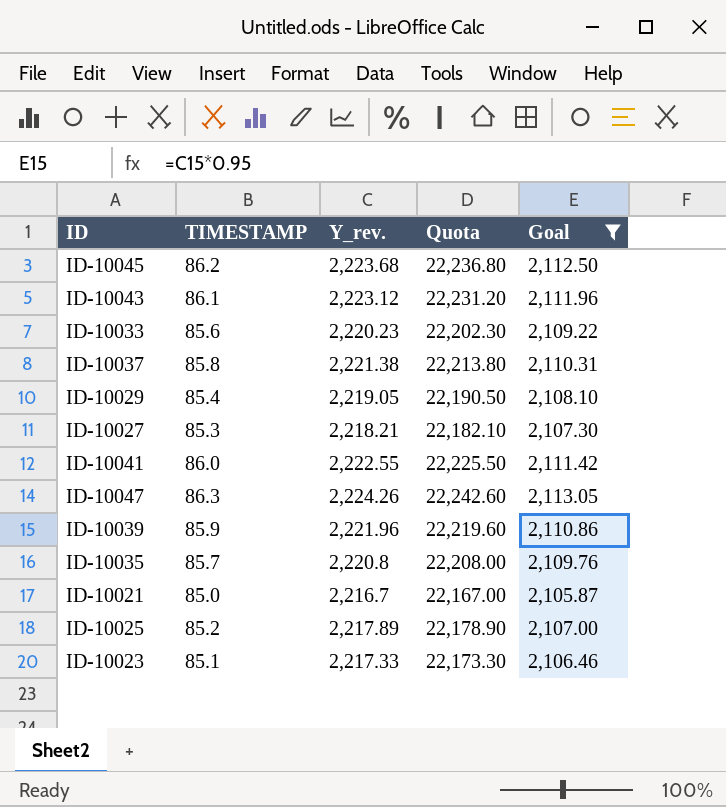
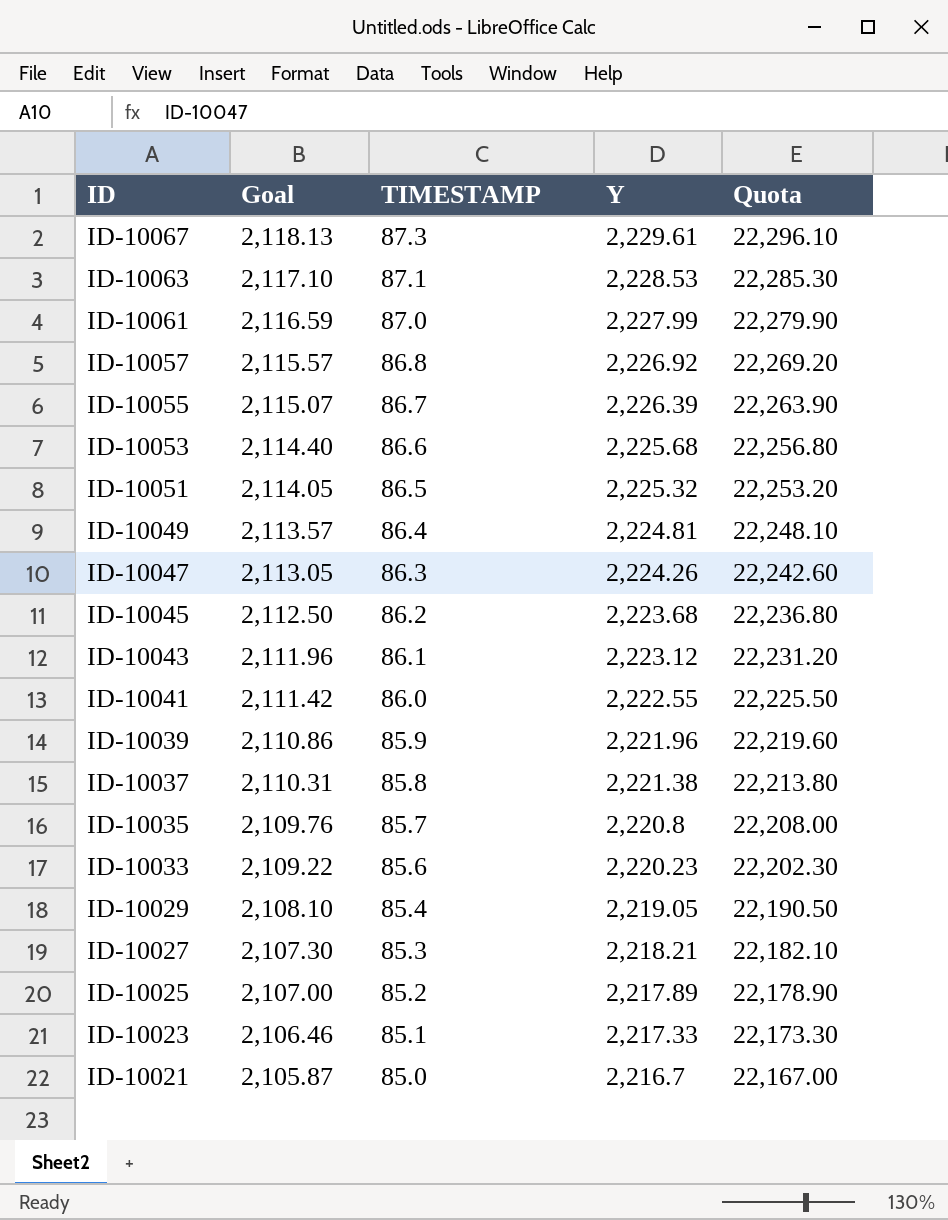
filter: Goal <= 2,113.05 -> none
row order: none -> ID descending
column Goal | position: 5 -> 2
column name: Y_rev. -> Y

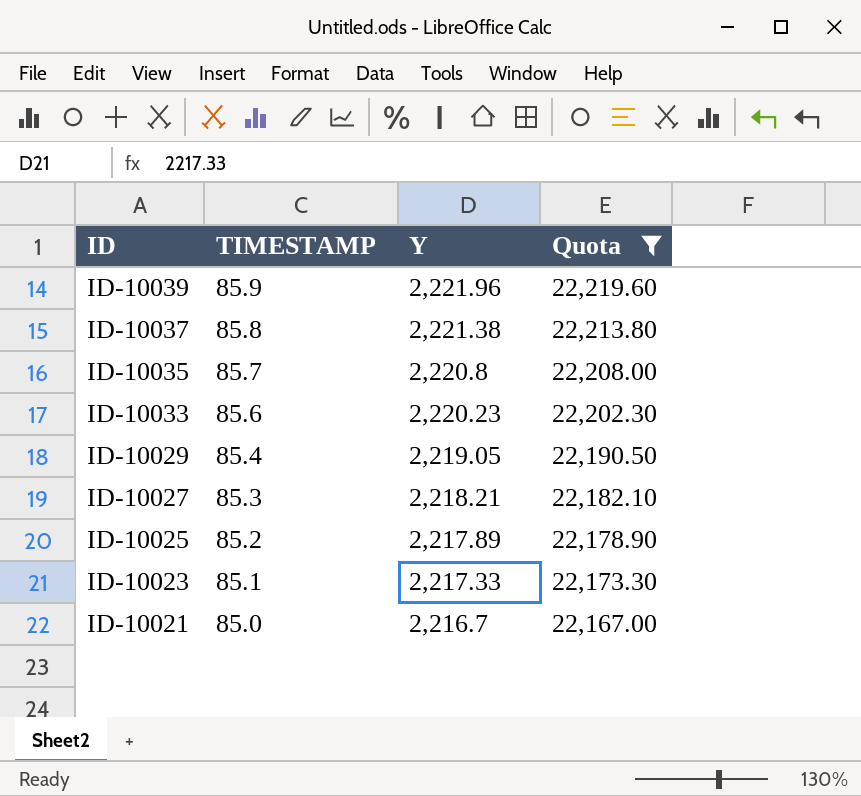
filter: none -> Quota <= 22,219.60
column Goal | formula: [Y] * 0.95 -> none

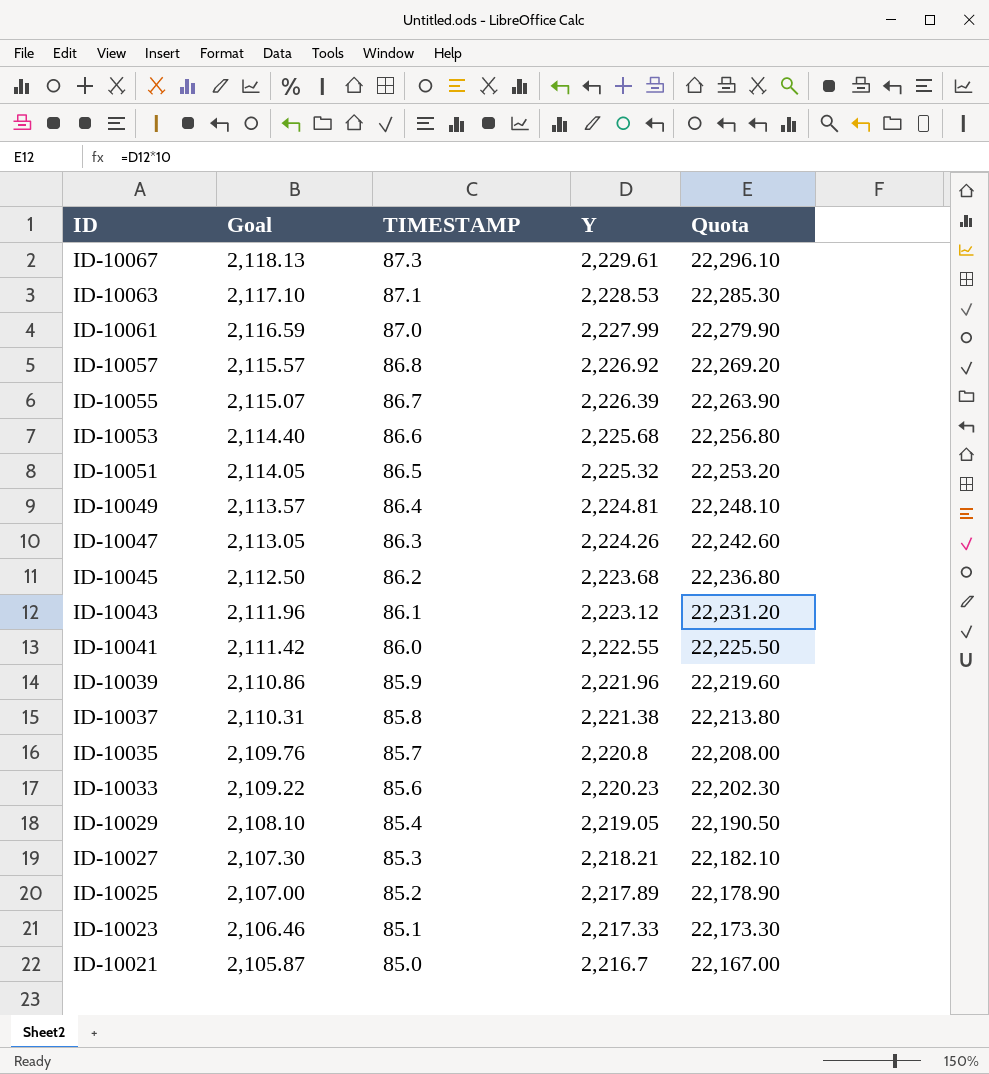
filter: Quota <= 22,219.60 -> none
column Goal | formula: none -> [Y] * 0.95

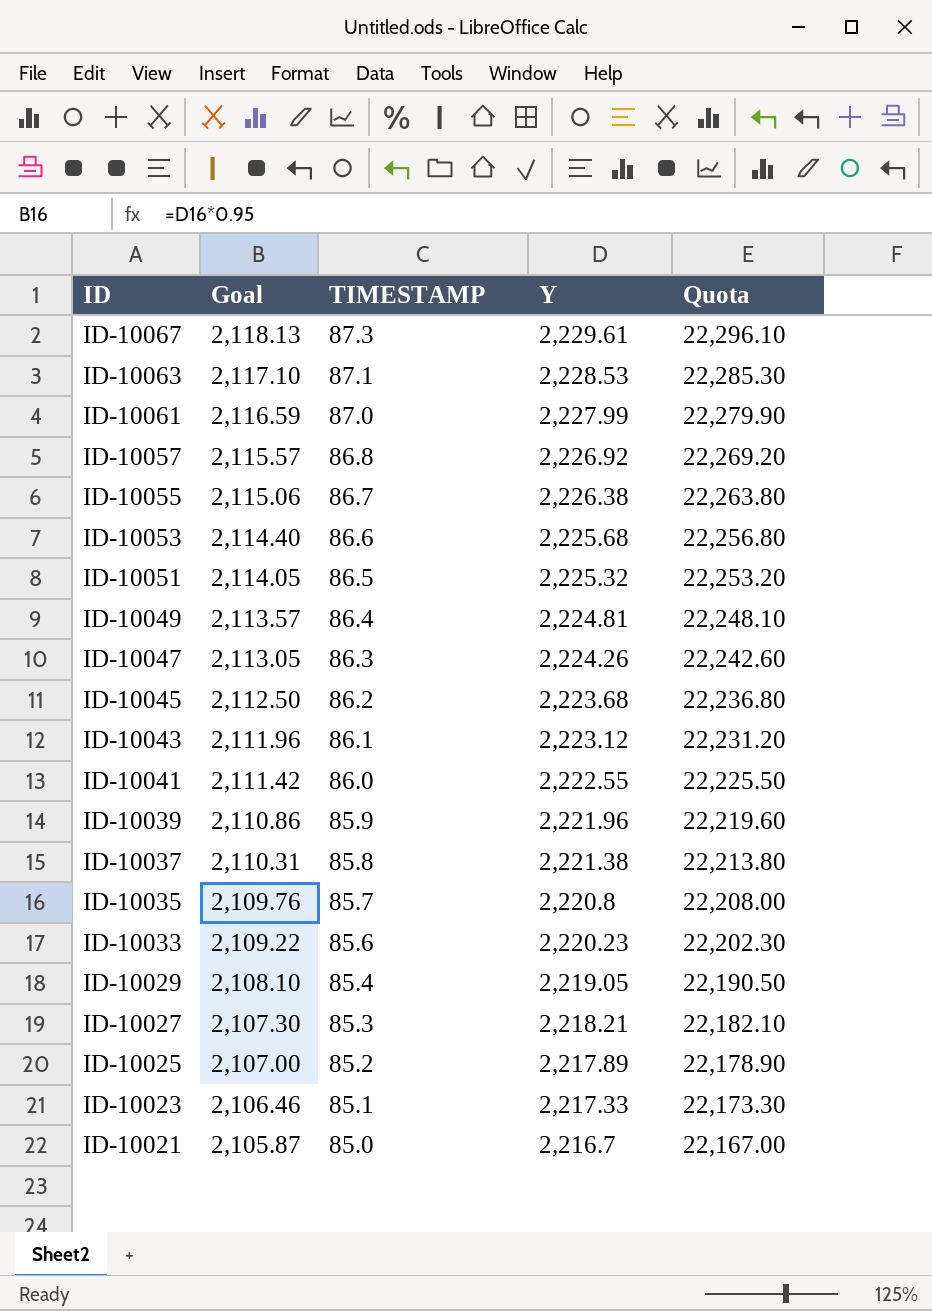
ID-10055 | Goal: 2,115.07 -> 2,115.06
ID-10055 | Y: 2,226.39 -> 2,226.38
ID-10055 | Quota: 22,263.90 -> 22,263.80

